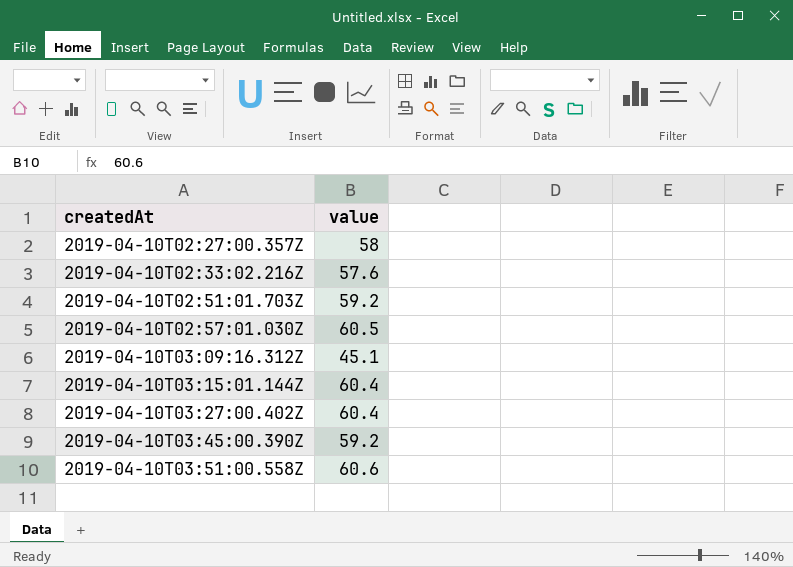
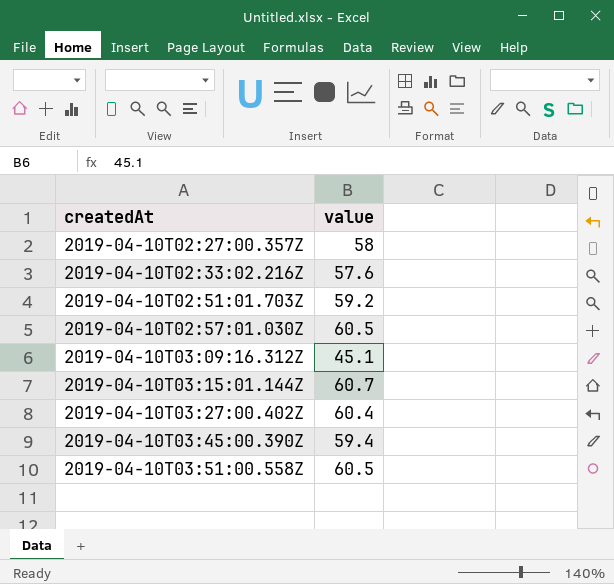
2019-04-10T03:15:01.144Z | value: 60.4 -> 60.7
2019-04-10T03:45:00.390Z | value: 59.2 -> 59.4
2019-04-10T03:51:00.558Z | value: 60.6 -> 60.5

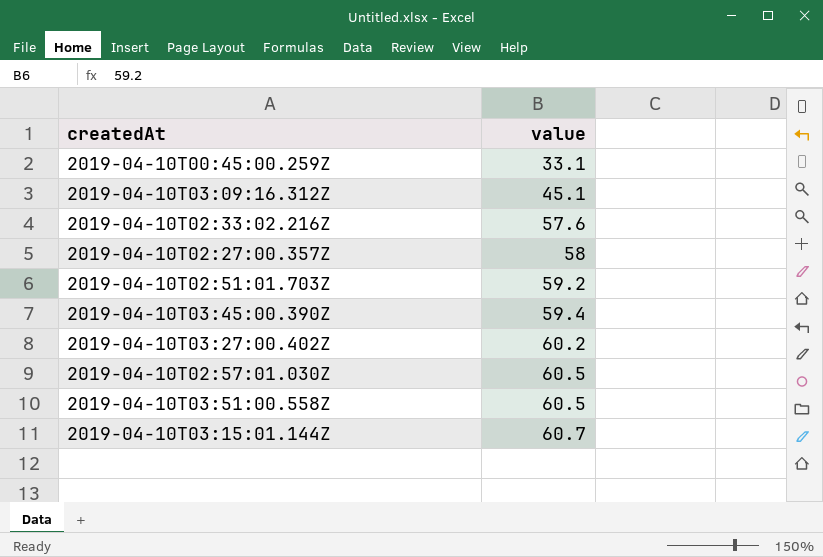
row order: createdAt ascending -> value ascending
row 2019-04-10T00:45:00.259Z: none -> 33.1
2019-04-10T03:27:00.402Z | value: 60.4 -> 60.2

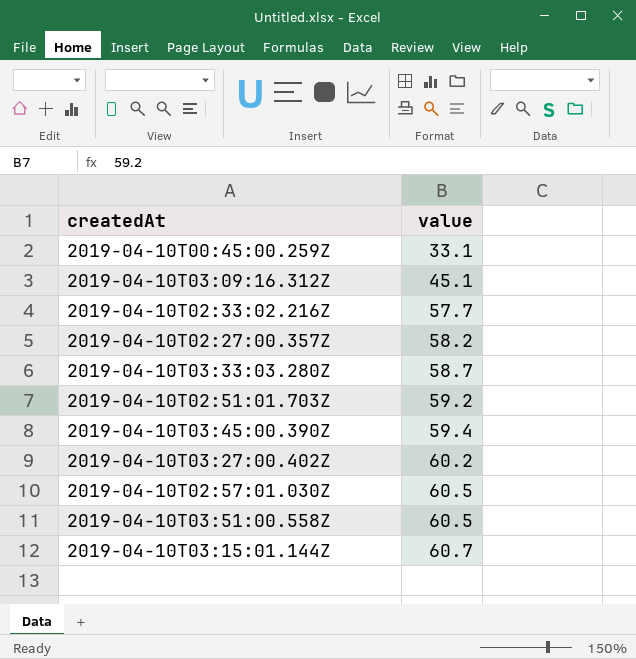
2019-04-10T02:33:02.216Z | value: 57.6 -> 57.7
2019-04-10T02:27:00.357Z | value: 58 -> 58.2
row 2019-04-10T03:33:03.280Z: none -> 58.7

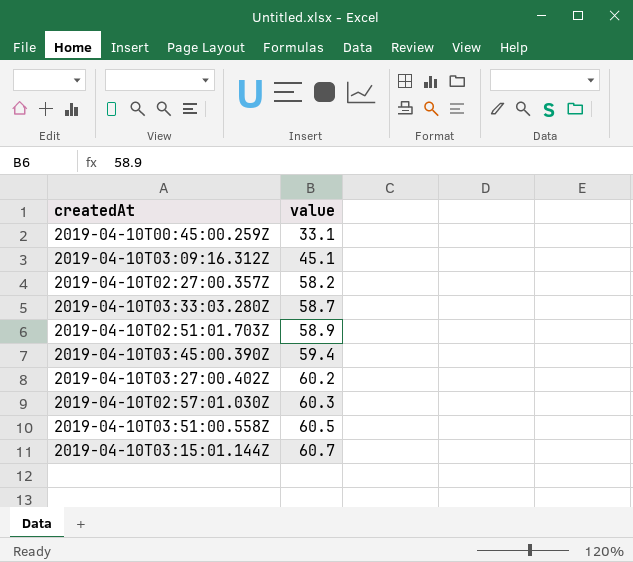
row 2019-04-10T02:33:02.216Z: 57.7 -> none
2019-04-10T02:51:01.703Z | value: 59.2 -> 58.9
2019-04-10T02:57:01.030Z | value: 60.5 -> 60.3

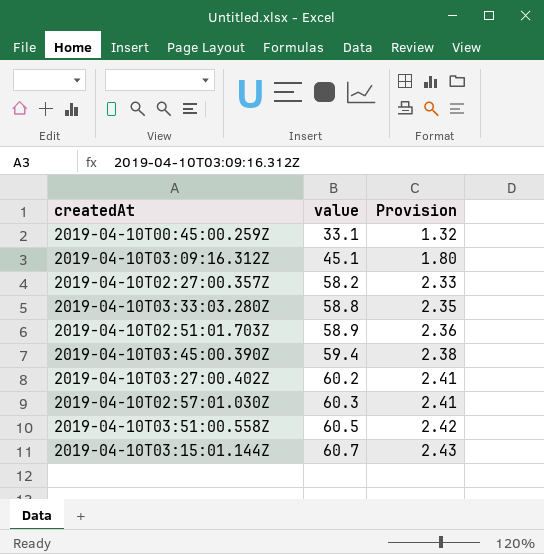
column Provision | formula: none -> [value] * 0.04
2019-04-10T03:33:03.280Z | value: 58.7 -> 58.8

